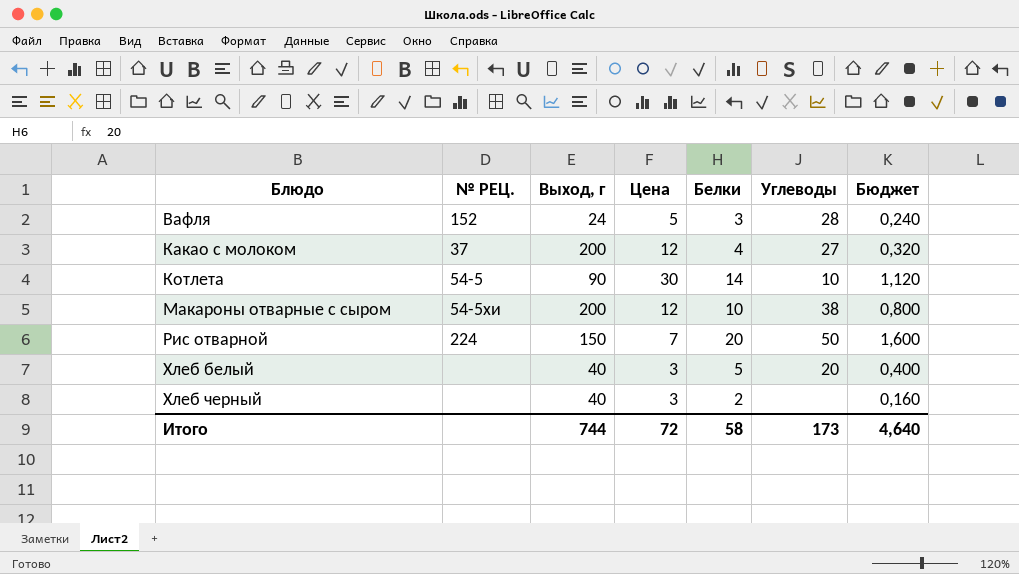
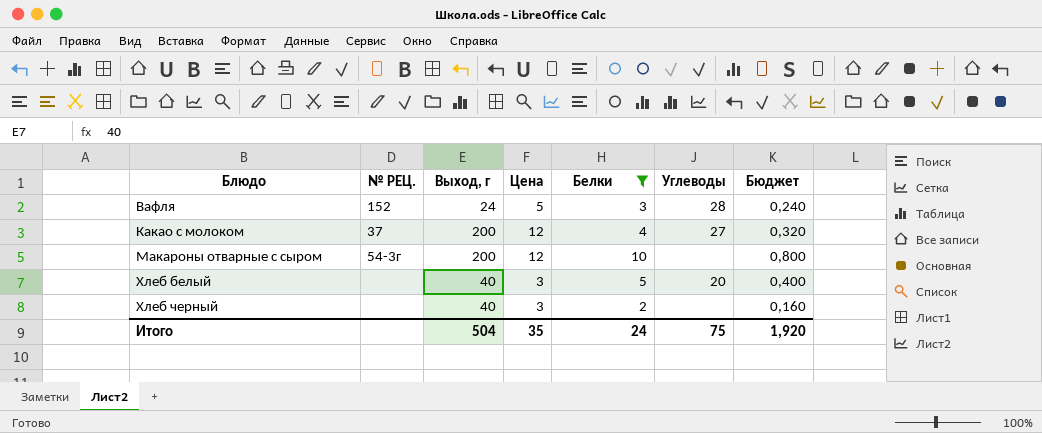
filter: none -> Белки <= 10
Макароны отварные с сыром | № РЕЦ.: 54-5хи -> 54-3г
Макароны отварные с сыром | Углеводы: 38 -> none
Итого | Выход, г: 744 -> 504
Итого | Цена: 72 -> 35
Итого | Белки: 58 -> 24
Итого | Углеводы: 173 -> 75
Итого | Бюджет: 4,640 -> 1,920

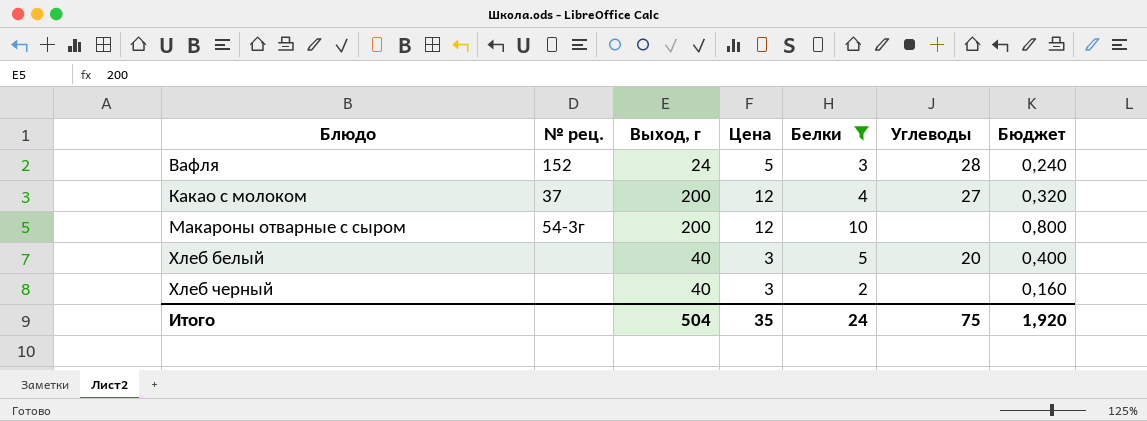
column name: № РЕЦ. -> № рец.

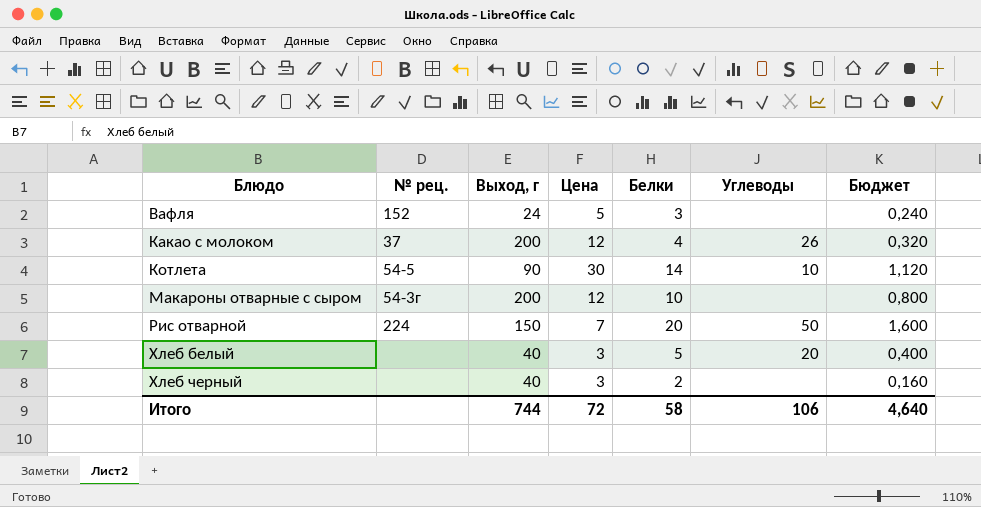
filter: Белки <= 10 -> none
Вафля | Углеводы: 28 -> none
Какао с молоком | Углеводы: 27 -> 26
Итого | Выход, г: 504 -> 744
Итого | Цена: 35 -> 72
Итого | Белки: 24 -> 58
Итого | Углеводы: 75 -> 106
Итого | Бюджет: 1,920 -> 4,640

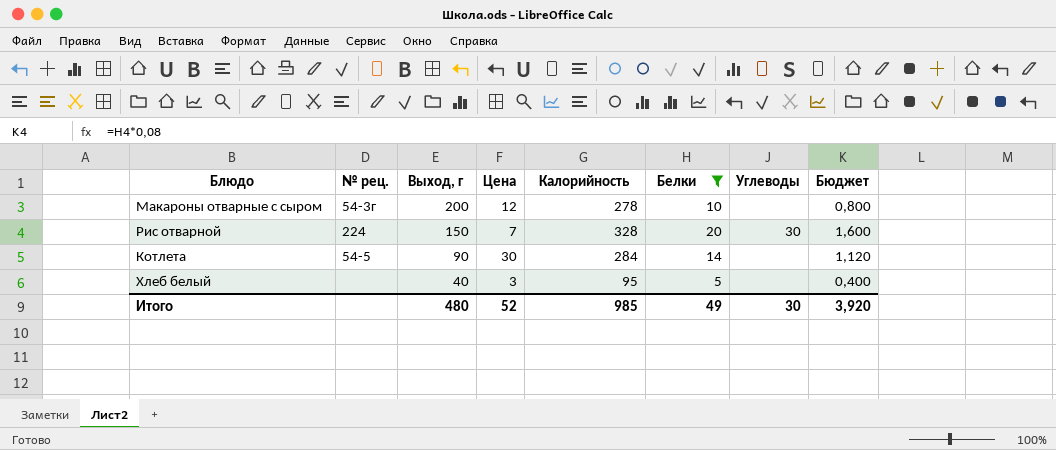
filter: none -> Белки >= 5
row order: Блюдо ascending -> Выход, г descending
column Калорийность | position: none -> 5
Рис отварной | Углеводы: 50 -> 30
Котлета | Углеводы: 10 -> none
Хлеб белый | Углеводы: 20 -> none
Итого | Выход, г: 744 -> 480
Итого | Цена: 72 -> 52
Итого | Белки: 58 -> 49
Итого | Углеводы: 106 -> 30
Итого | Бюджет: 4,640 -> 3,920

